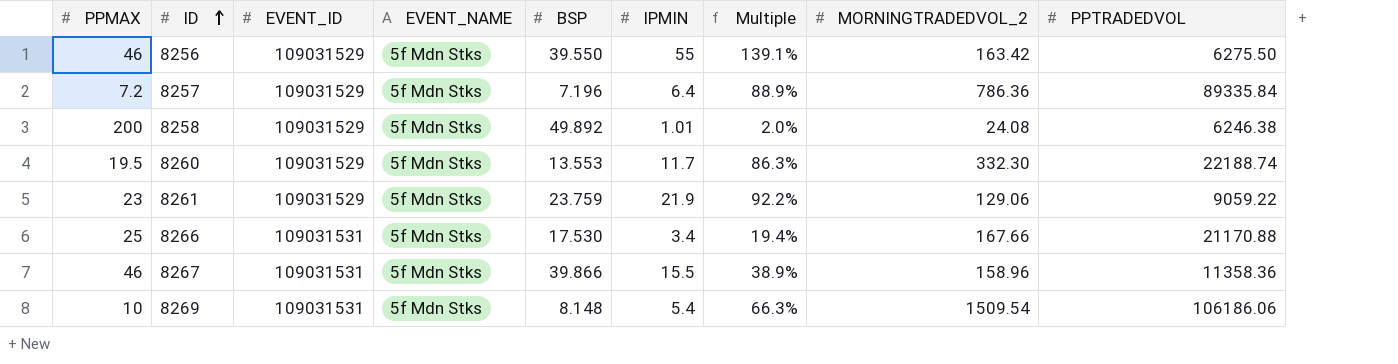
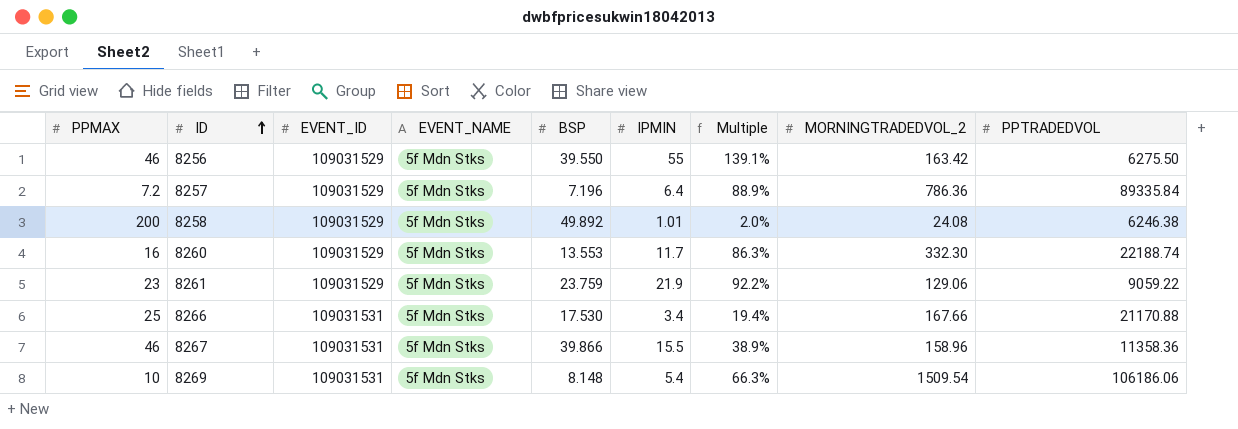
8260 | PPMAX: 19.5 -> 16

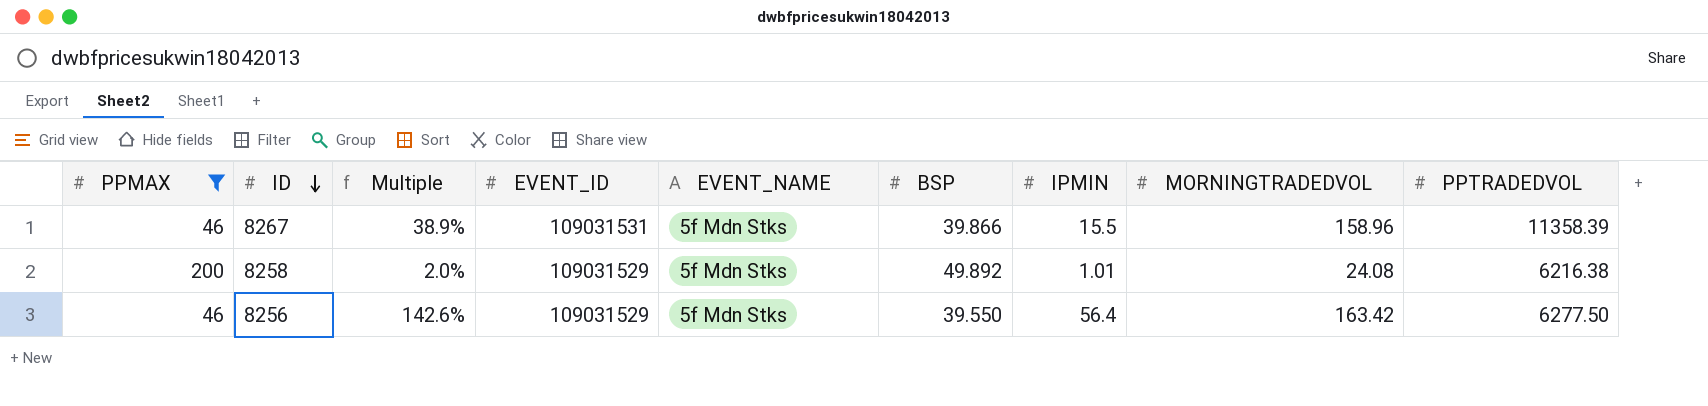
filter: none -> PPMAX >= 46
row order: ID ascending -> ID descending
column Multiple | position: 7 -> 3
column name: MORNINGTRADEDVOL_2 -> MORNINGTRADEDVOL
8267 | PPTRADEDVOL: 11358.36 -> 11358.39
8258 | PPTRADEDVOL: 6246.38 -> 6216.38
8256 | Multiple: 139.1% -> 142.6%
8256 | IPMIN: 55 -> 56.4
8256 | PPTRADEDVOL: 6275.50 -> 6277.50

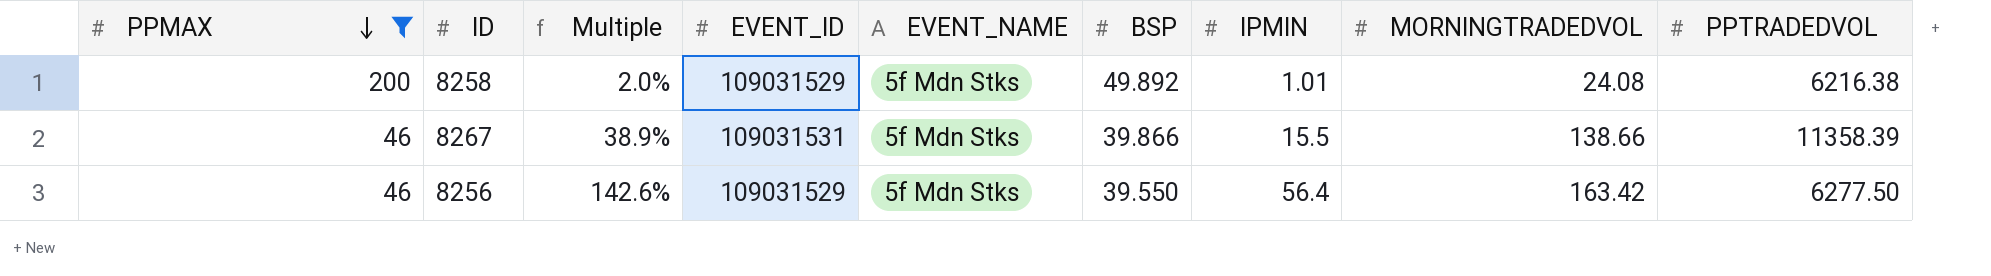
row order: ID descending -> PPMAX descending
8267 | MORNINGTRADEDVOL: 158.96 -> 138.66

